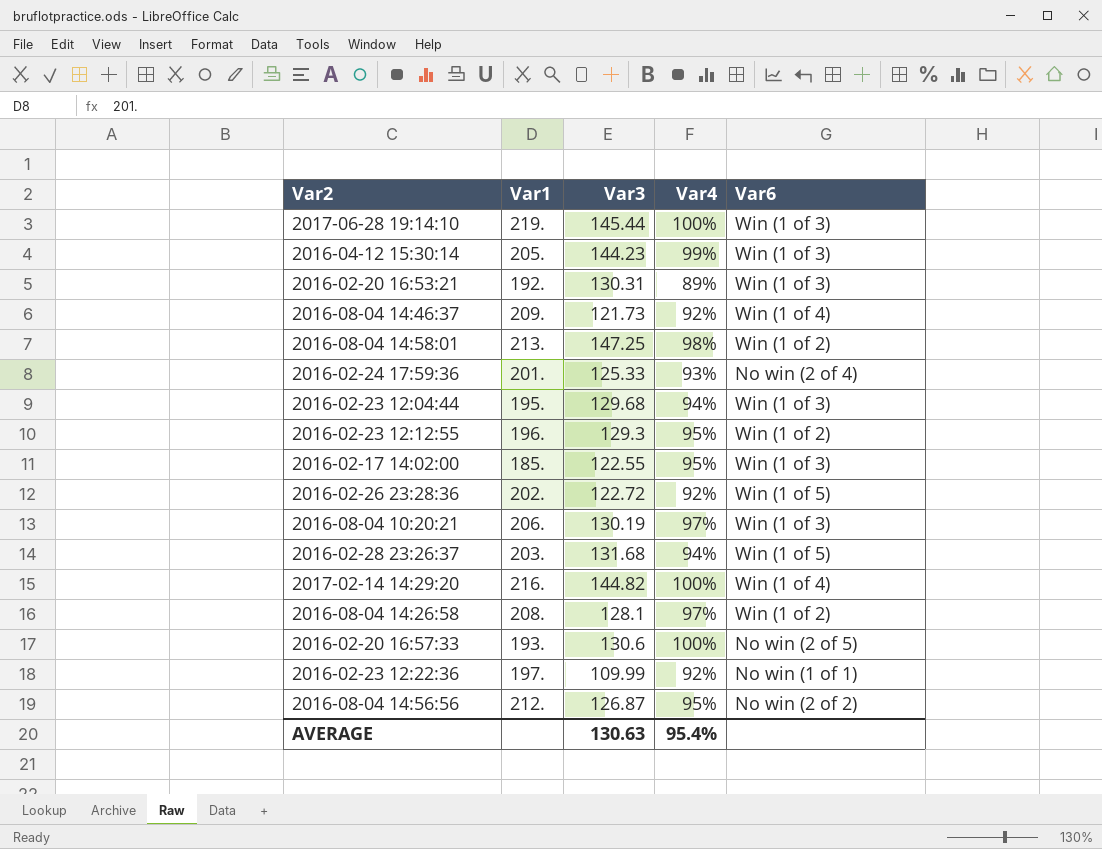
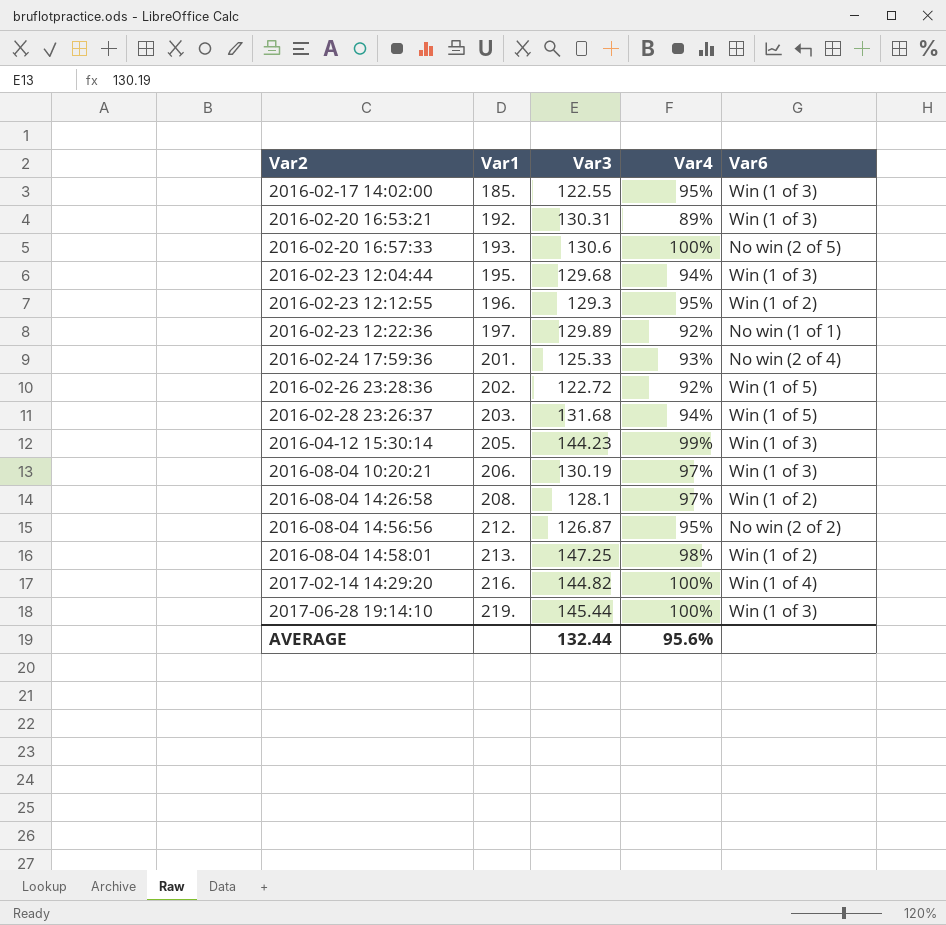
row order: none -> Var2 ascending
row 2016-08-04 14:46:37: 209. | 121.73 | 92% | Win (1 of 4) -> none
2016-02-23 12:22:36 | Var3: 109.99 -> 129.89
AVERAGE | Var3: 130.63 -> 132.44
AVERAGE | Var4: 95.4% -> 95.6%

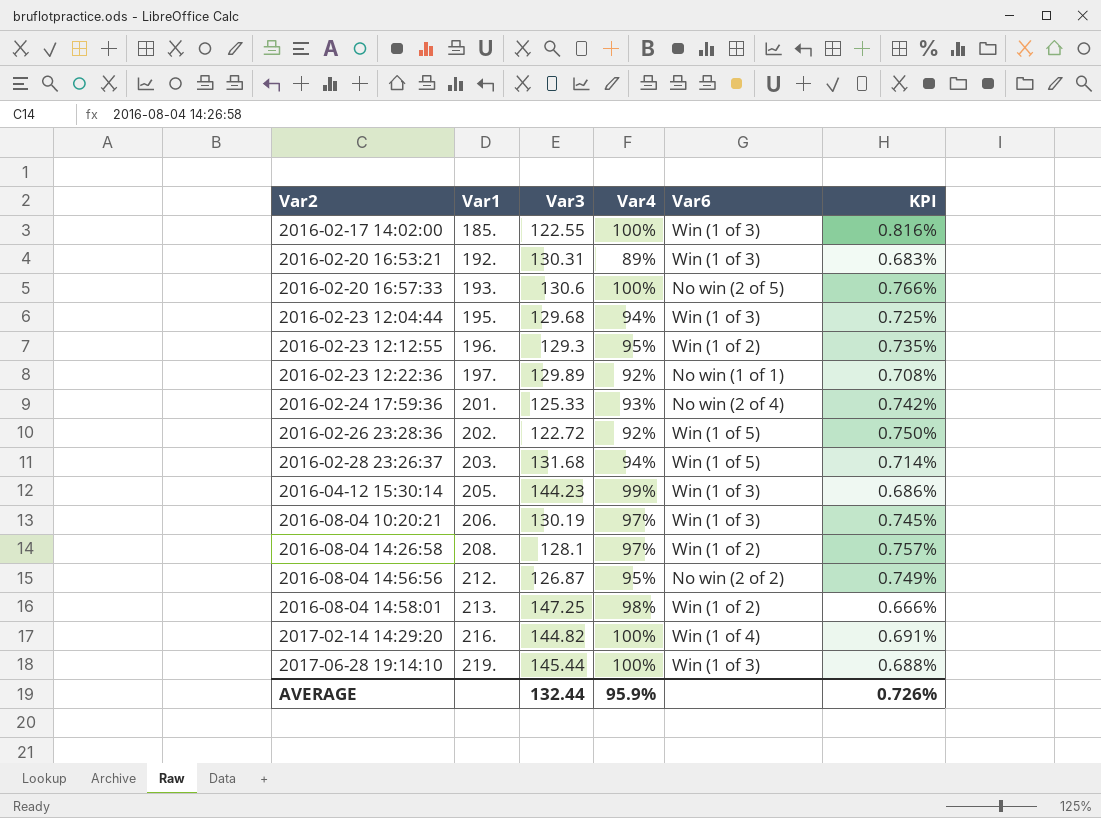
column KPI | formula: none -> [Var4] / [Var3]
2016-02-17 14:02:00 | Var4: 95% -> 100%
AVERAGE | Var4: 95.6% -> 95.9%

